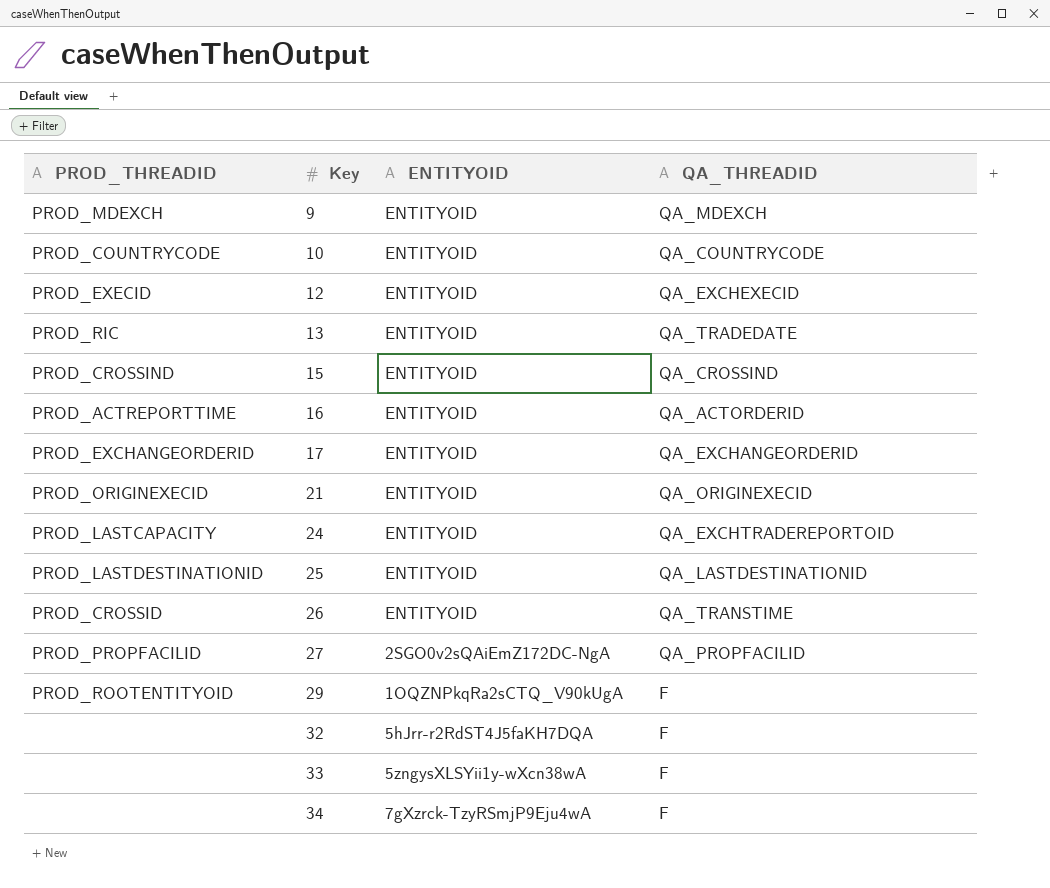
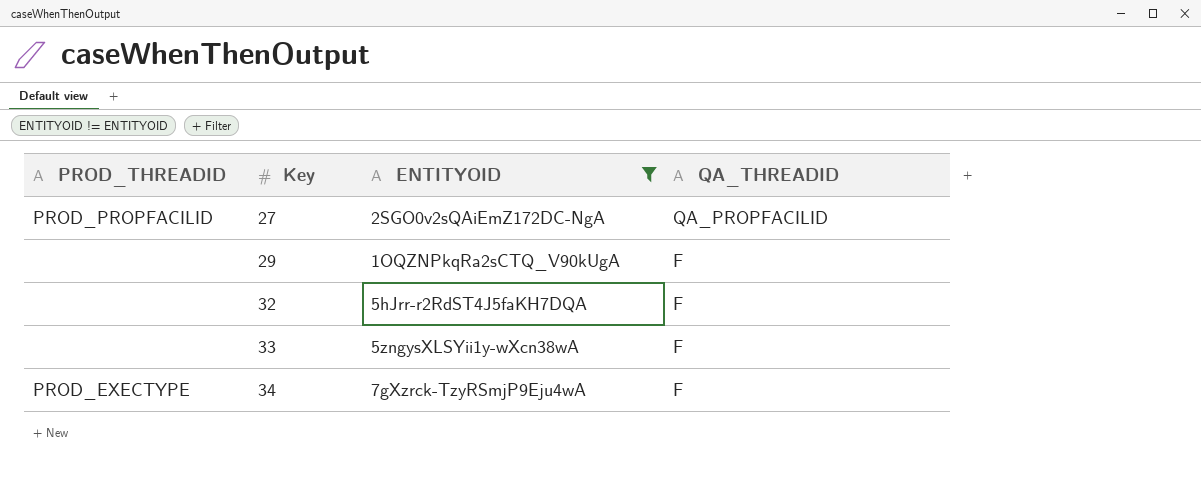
filter: none -> ENTITYOID != ENTITYOID
29 | PROD_THREADID: PROD_ROOTENTITYOID -> none
34 | PROD_THREADID: none -> PROD_EXECTYPE

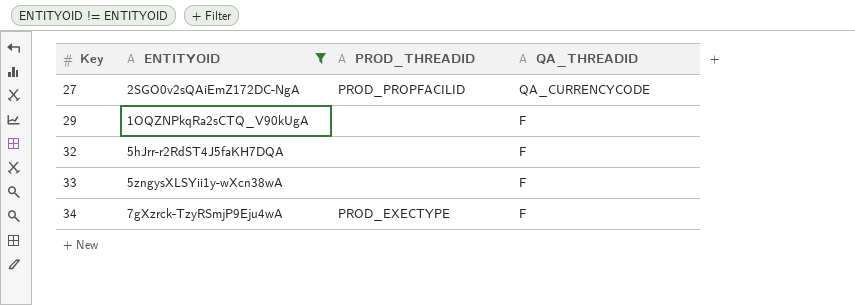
column PROD_THREADID | position: 1 -> 3
27 | QA_THREADID: QA_PROPFACILID -> QA_CURRENCYCODE

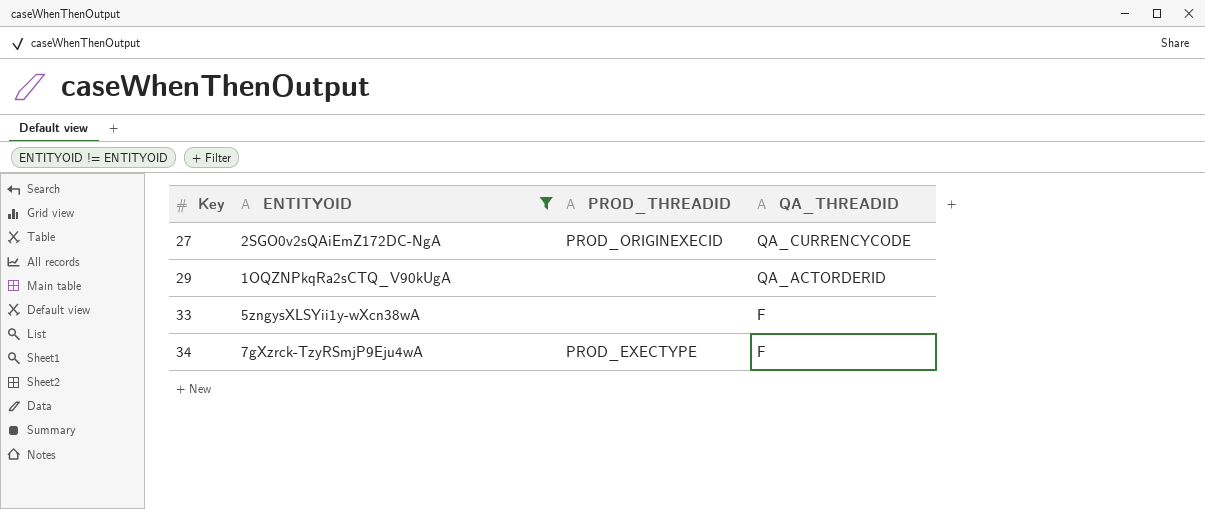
row 32: 5hJrr-r2RdST4J5faKH7DQA | none | F -> none
27 | PROD_THREADID: PROD_PROPFACILID -> PROD_ORIGINEXECID
29 | QA_THREADID: F -> QA_ACTORDERID

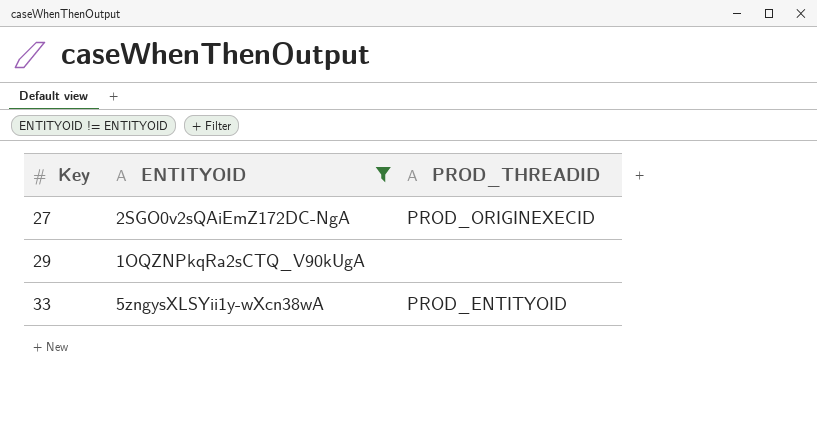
column QA_THREADID | position: 4 -> none
row 34: 7gXzrck-TzyRSmjP9Eju4wA | PROD_EXECTYPE | F -> none
33 | PROD_THREADID: none -> PROD_ENTITYOID

